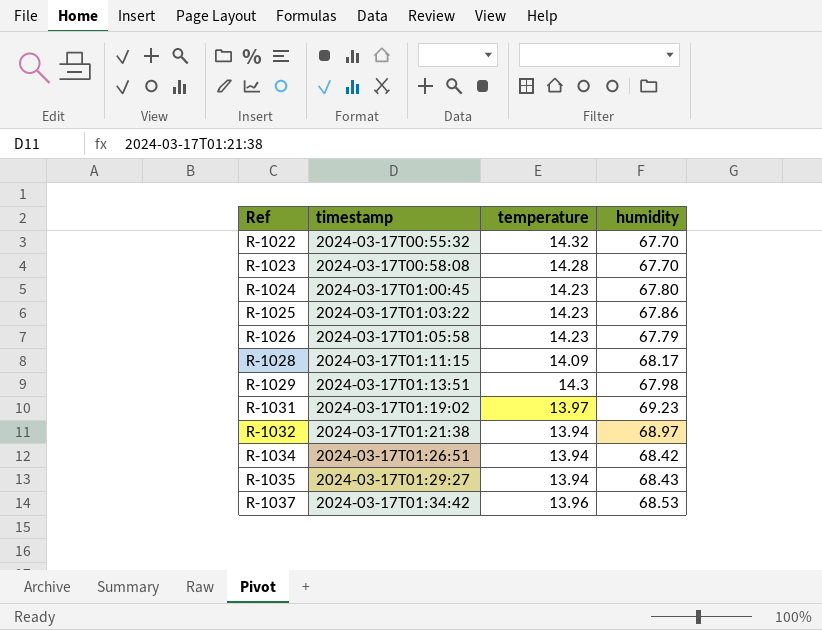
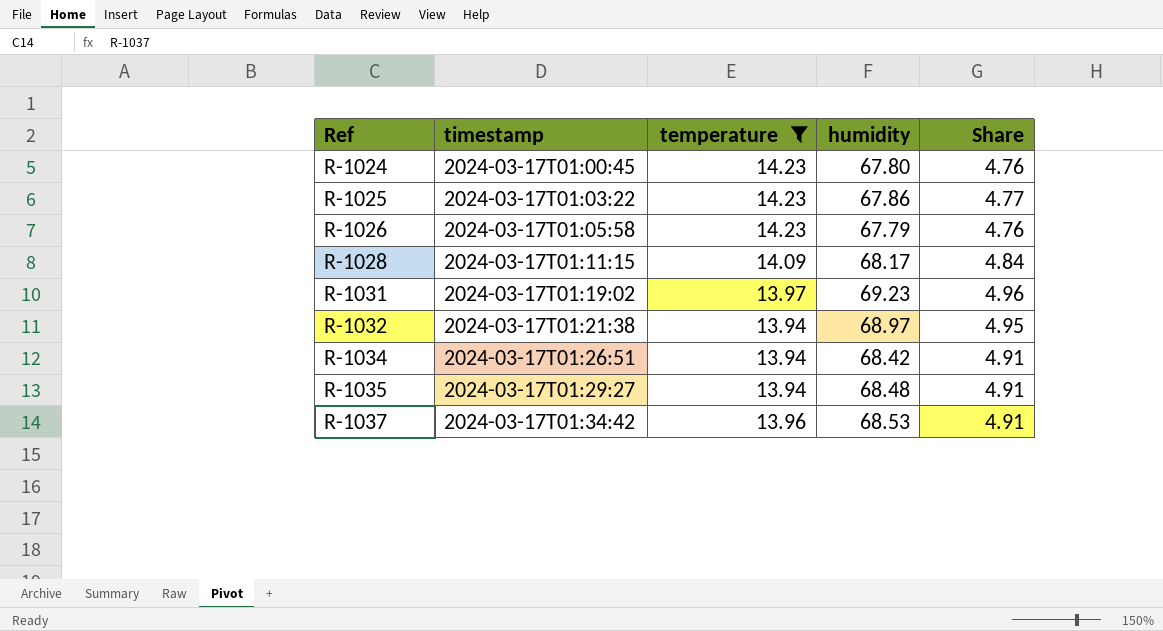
filter: none -> temperature <= 14.23
column Share | formula: none -> [humidity] / [temperature]
R-1035 | humidity: 68.43 -> 68.48

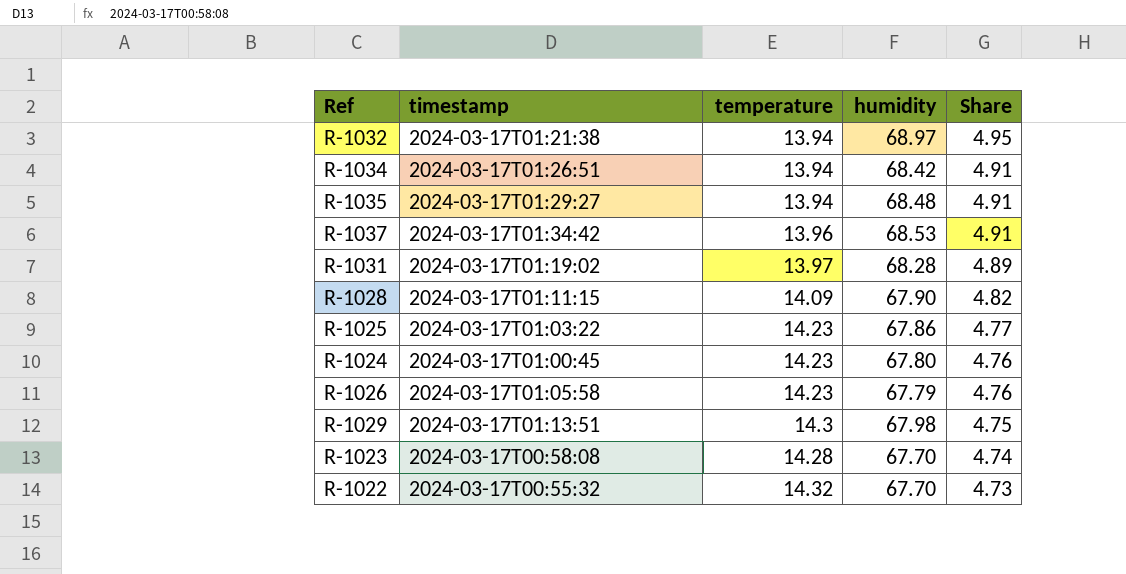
filter: temperature <= 14.23 -> none
row order: Ref ascending -> Share descending
R-1031 | humidity: 69.23 -> 68.28
R-1031 | Share: 4.96 -> 4.89
R-1028 | humidity: 68.17 -> 67.90
R-1028 | Share: 4.84 -> 4.82

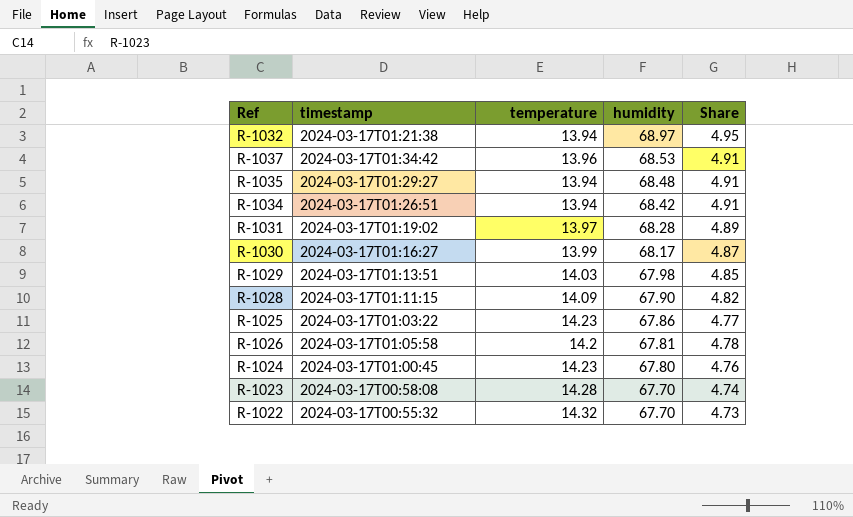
row order: Share descending -> humidity descending
row R-1030: none -> 2024-03-17T01:16:27 | 13.99 | 68.17 | 4.87
R-1029 | temperature: 14.3 -> 14.03
R-1029 | Share: 4.75 -> 4.85
R-1026 | temperature: 14.23 -> 14.2
R-1026 | humidity: 67.79 -> 67.81
R-1026 | Share: 4.76 -> 4.78

